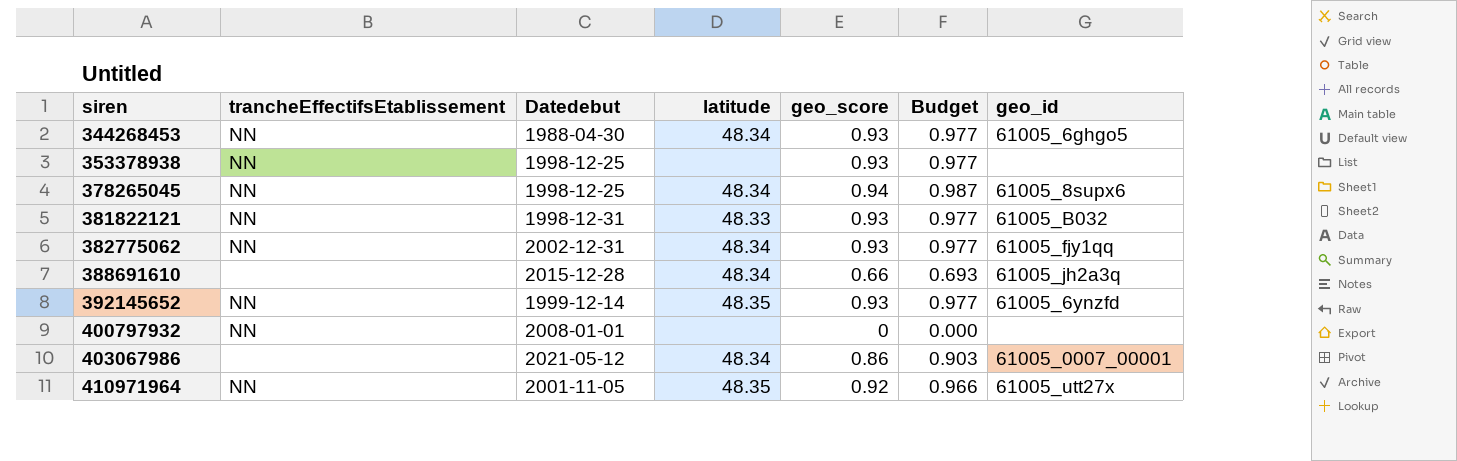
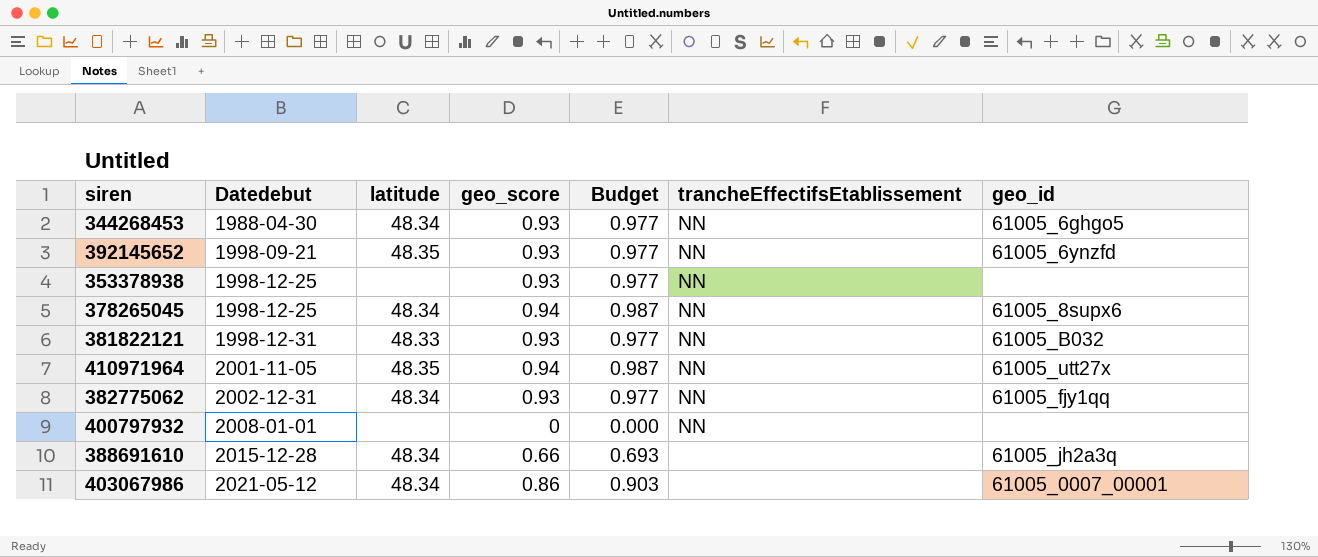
row order: siren ascending -> Datedebut ascending
column trancheEffectifsEtablissement | position: 2 -> 6
392145652 | Datedebut: 1999-12-14 -> 1998-09-21
410971964 | geo_score: 0.92 -> 0.94
410971964 | Budget: 0.966 -> 0.987

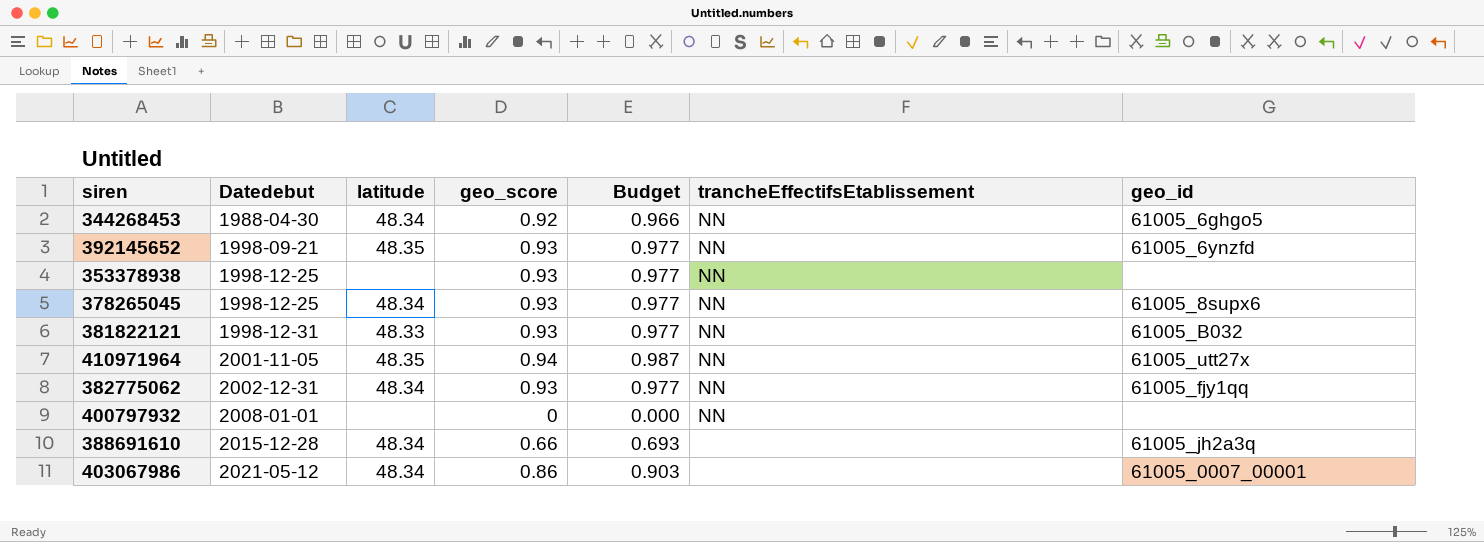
344268453 | geo_score: 0.93 -> 0.92
344268453 | Budget: 0.977 -> 0.966
378265045 | geo_score: 0.94 -> 0.93
378265045 | Budget: 0.987 -> 0.977

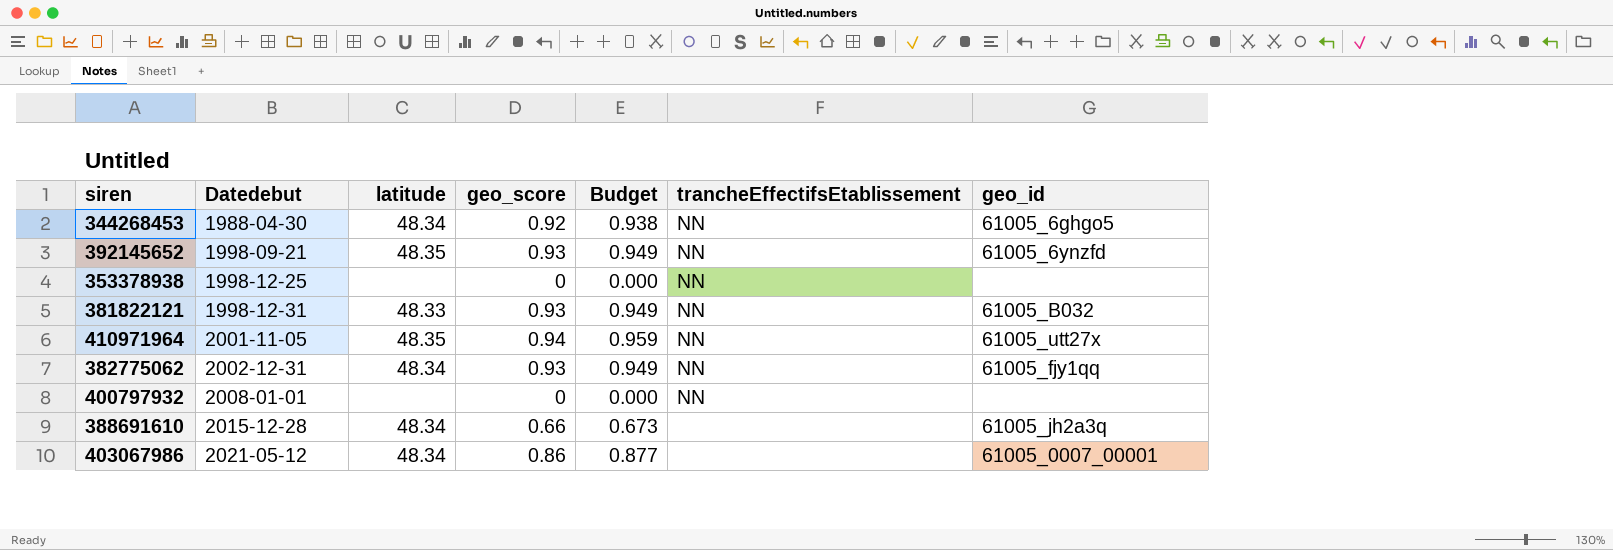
column Budget | formula: [geo_score] * 1.05 -> [geo_score] * 1.02
row 378265045: 1998-12-25 | 48.34 | 0.93 | 0.977 | NN | 61005_8supx6 -> none
353378938 | geo_score: 0.93 -> 0

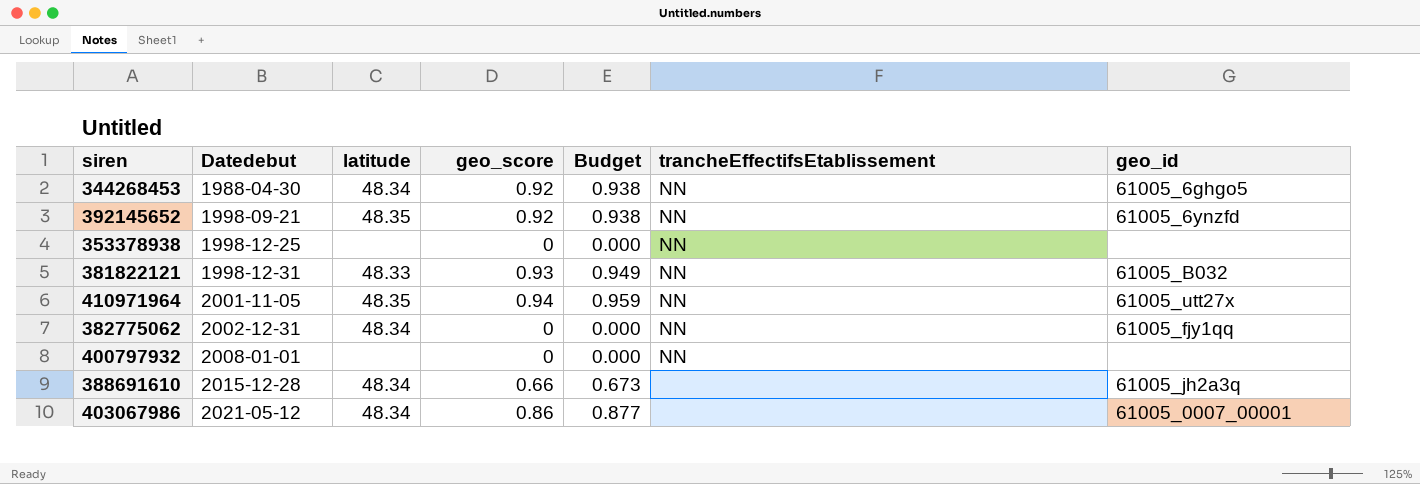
392145652 | geo_score: 0.93 -> 0.92
392145652 | Budget: 0.949 -> 0.938
382775062 | geo_score: 0.93 -> 0
382775062 | Budget: 0.949 -> 0.000

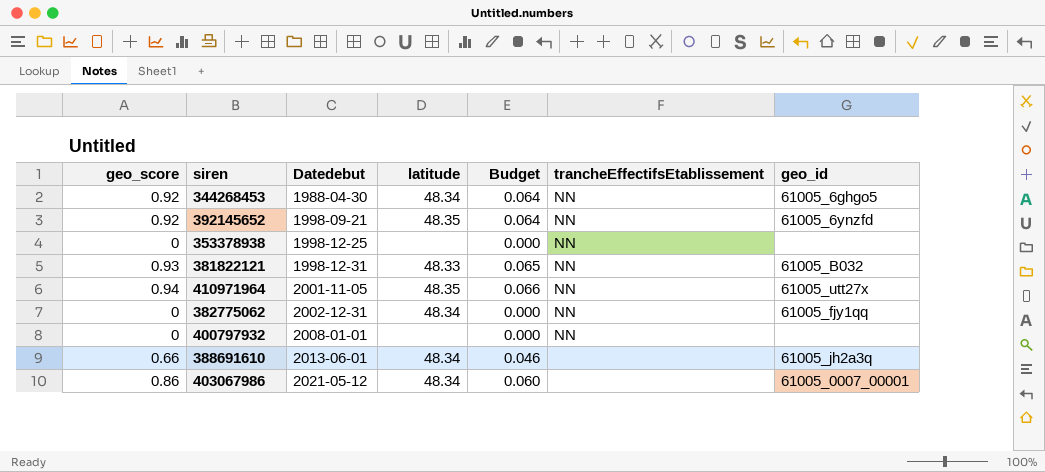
column geo_score | position: 4 -> 1
column Budget | formula: [geo_score] * 1.02 -> [geo_score] * 0.07
388691610 | Datedebut: 2015-12-28 -> 2013-06-01

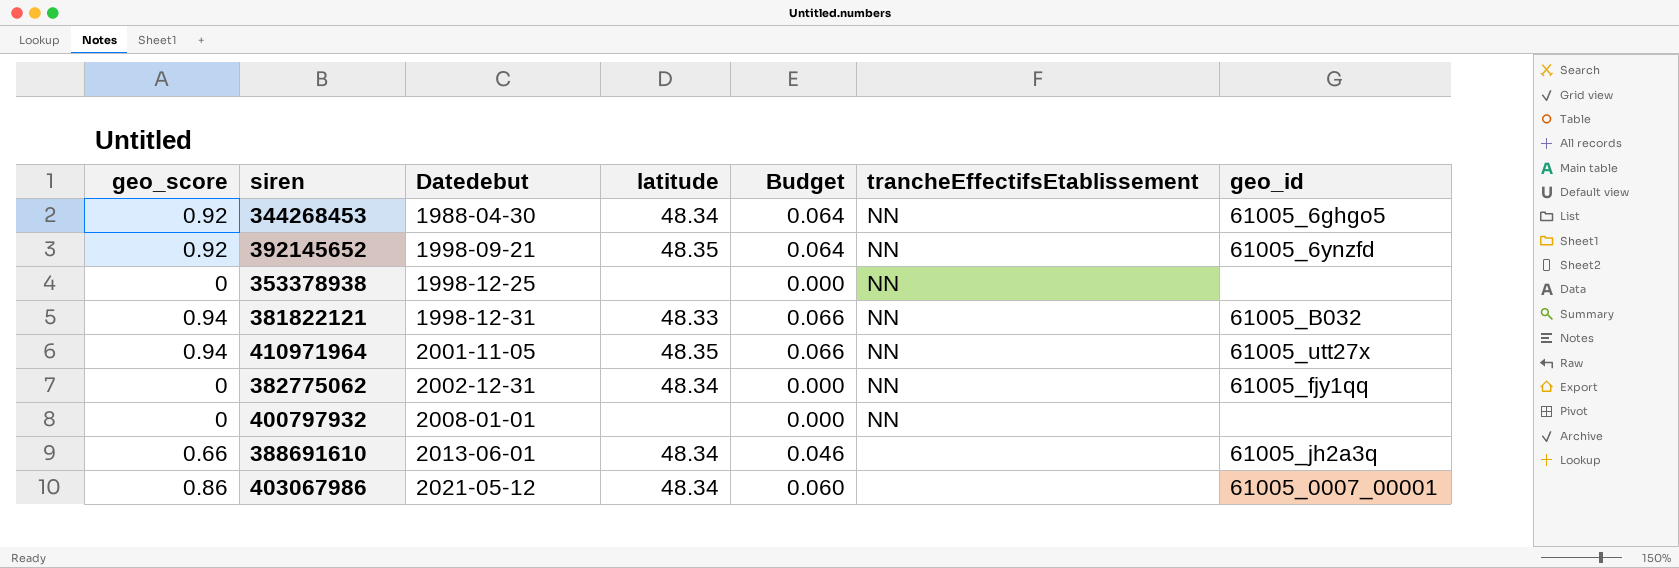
381822121 | geo_score: 0.93 -> 0.94
381822121 | Budget: 0.065 -> 0.066

